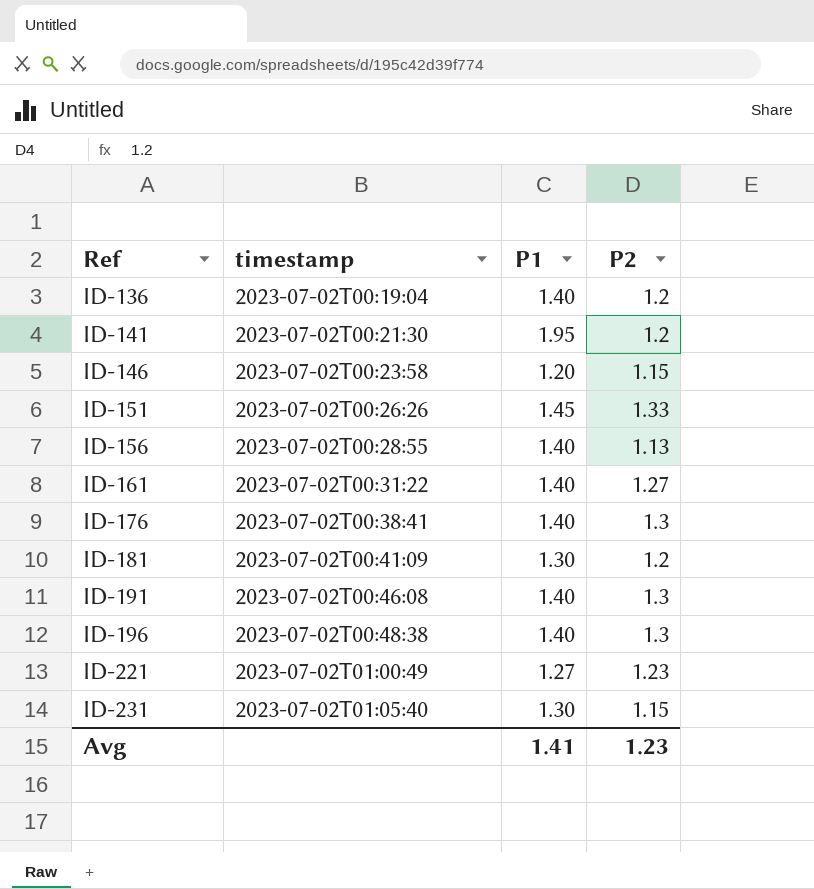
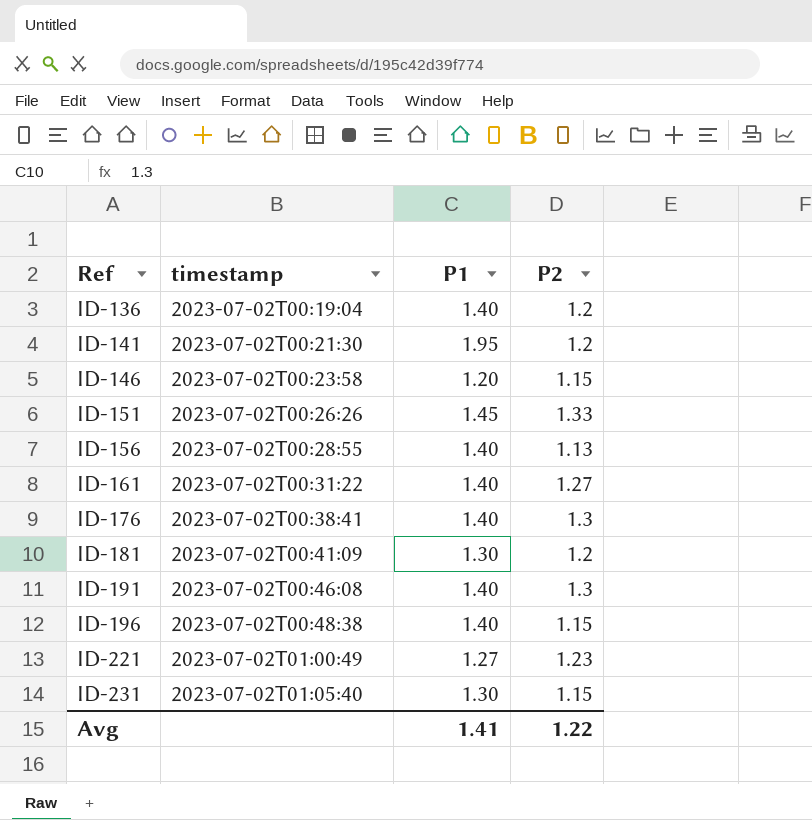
ID-196 | P2: 1.3 -> 1.15
Avg | P2: 1.23 -> 1.22

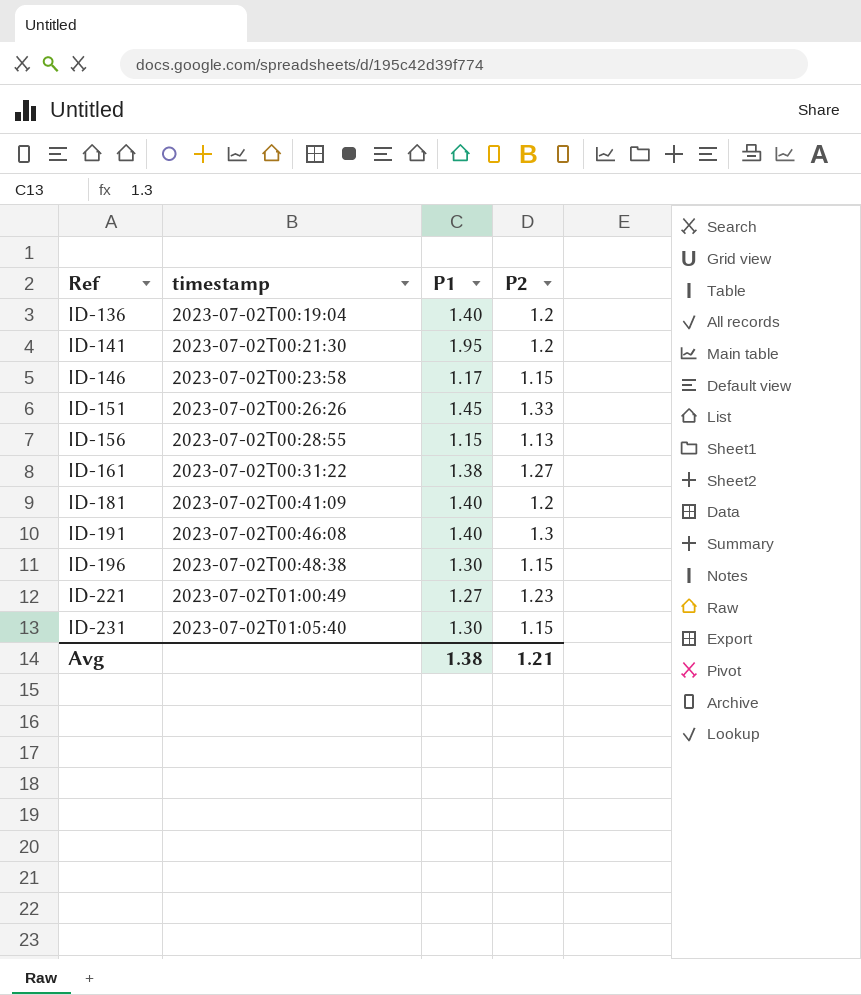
row ID-176: 2023-07-02T00:38:41 | 1.40 | 1.3 -> none
ID-146 | P1: 1.20 -> 1.17
ID-156 | P1: 1.40 -> 1.15
ID-161 | P1: 1.40 -> 1.38
ID-181 | P1: 1.30 -> 1.40
ID-196 | P1: 1.40 -> 1.30
Avg | P1: 1.41 -> 1.38
Avg | P2: 1.22 -> 1.21

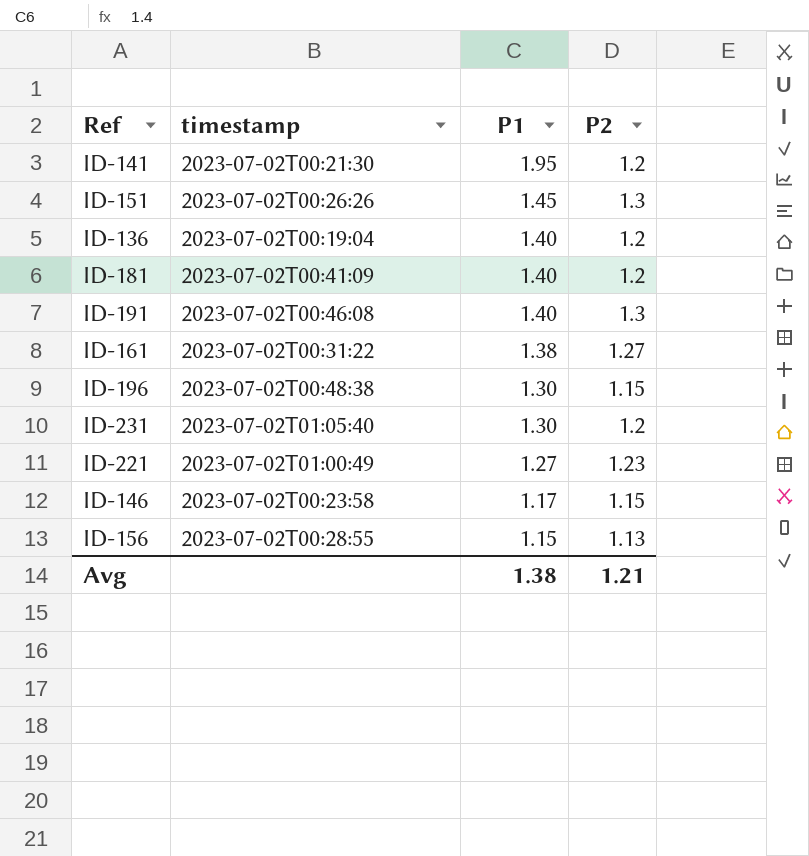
row order: Ref ascending -> P1 descending
ID-151 | P2: 1.33 -> 1.3
ID-231 | P2: 1.15 -> 1.2

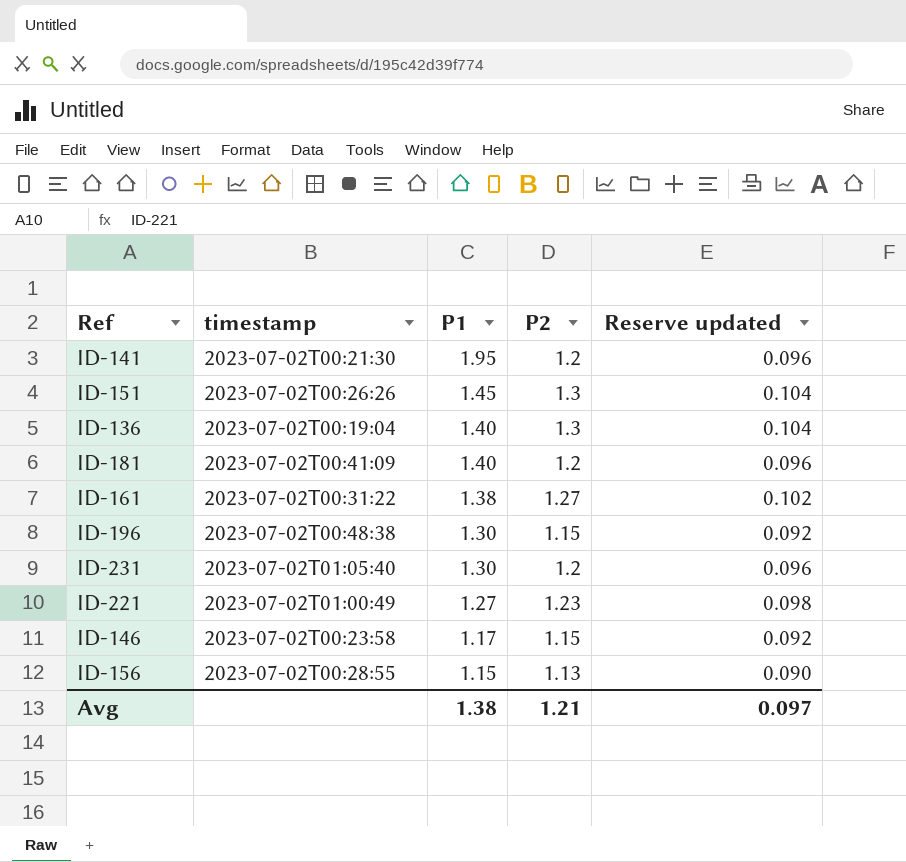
column Reserve updated | formula: none -> [P2] * 0.08
row ID-191: 2023-07-02T00:46:08 | 1.40 | 1.3 -> none
ID-136 | P2: 1.2 -> 1.3

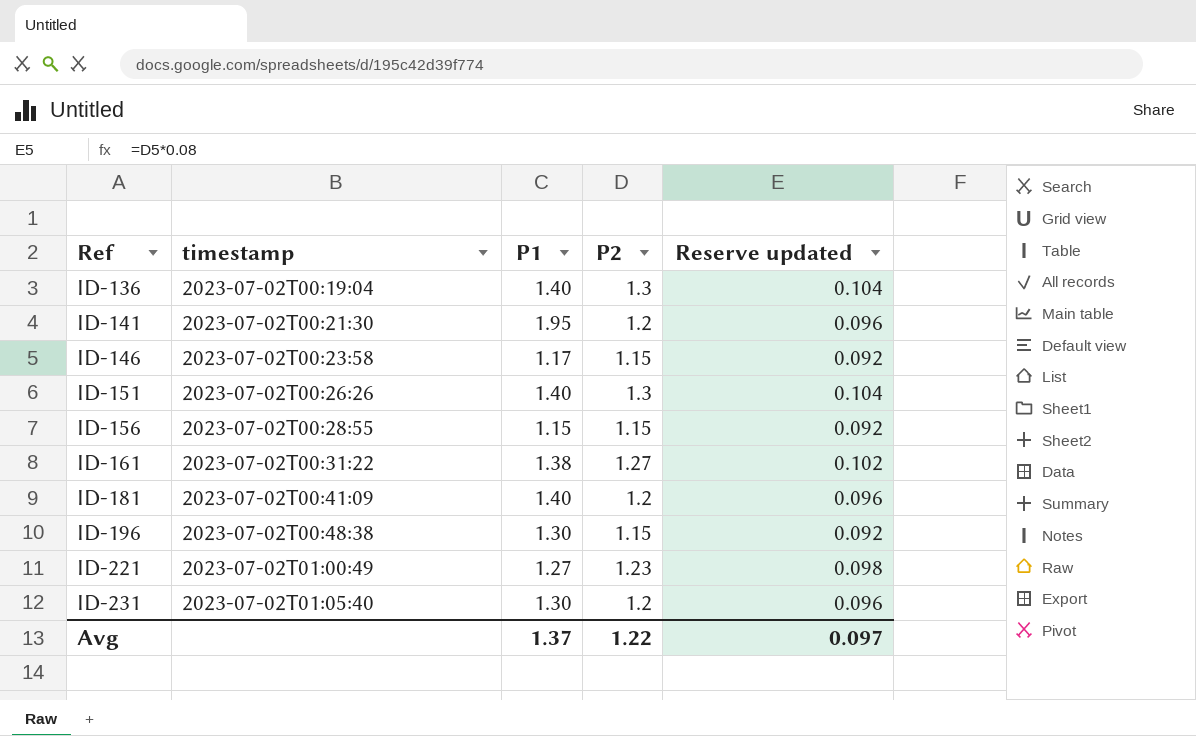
row order: P1 descending -> Ref ascending
ID-151 | P1: 1.45 -> 1.40
ID-156 | P2: 1.13 -> 1.15
ID-156 | Reserve updated: 0.090 -> 0.092
Avg | P1: 1.38 -> 1.37
Avg | P2: 1.21 -> 1.22

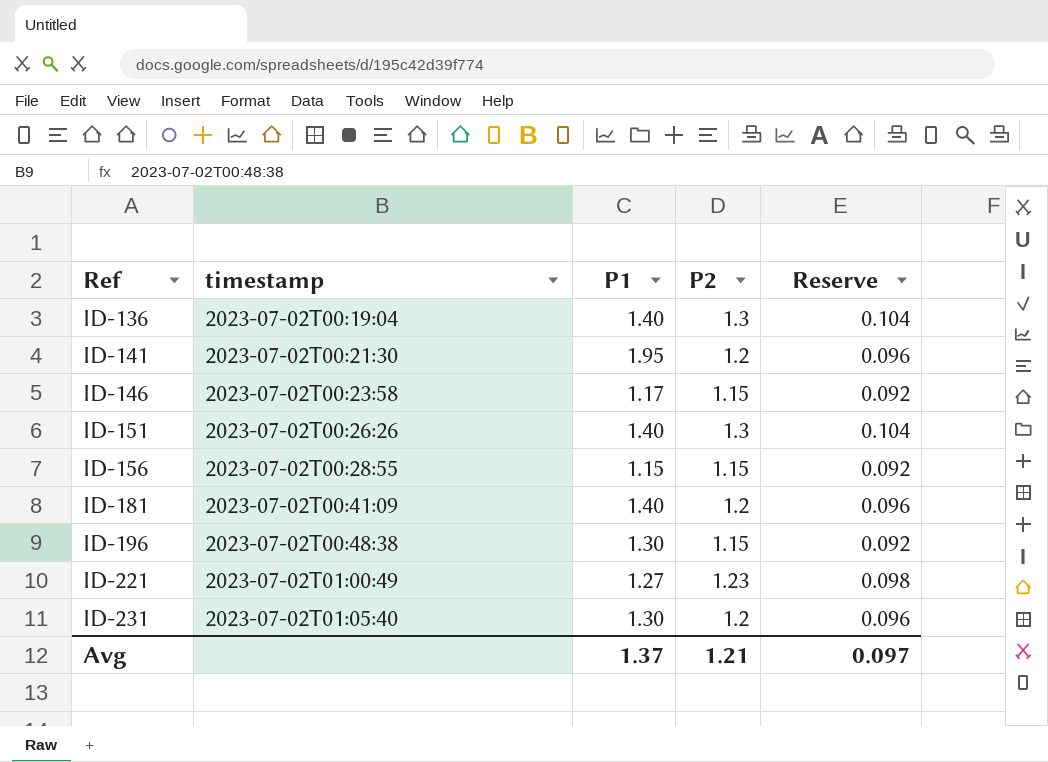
column name: Reserve updated -> Reserve
row ID-161: 2023-07-02T00:31:22 | 1.38 | 1.27 | 0.102 -> none
Avg | P2: 1.22 -> 1.21

